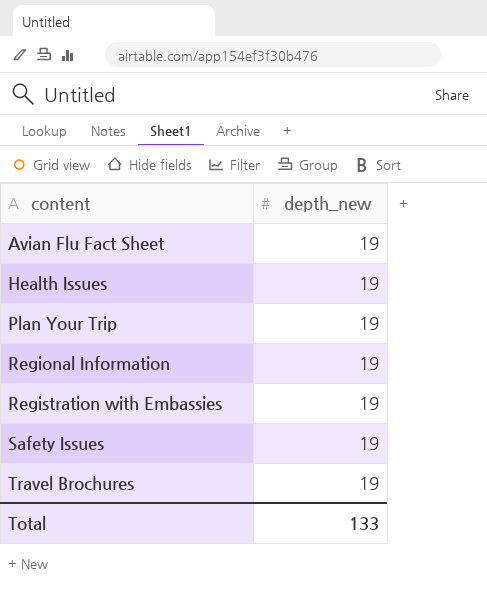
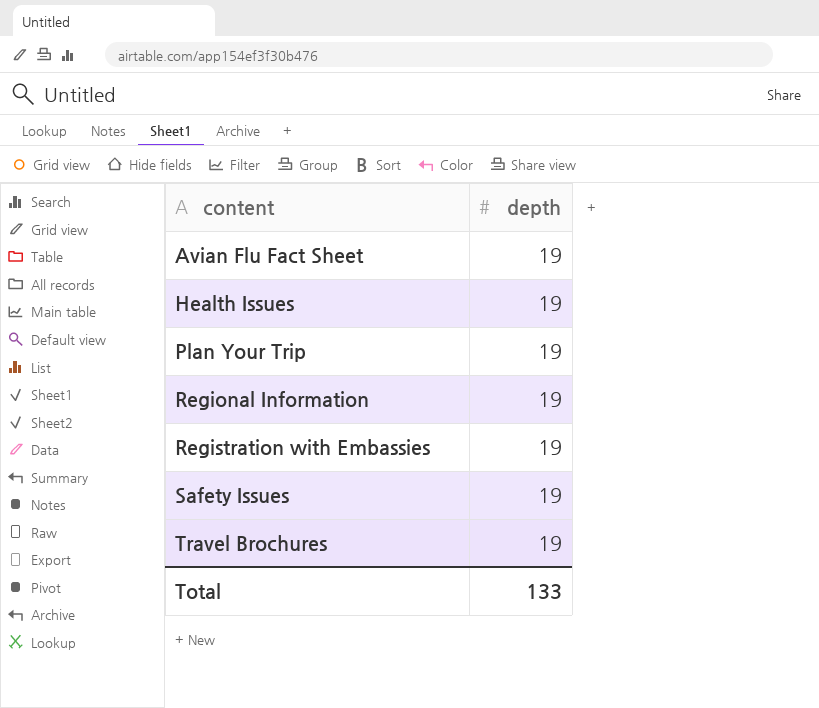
column name: depth_new -> depth

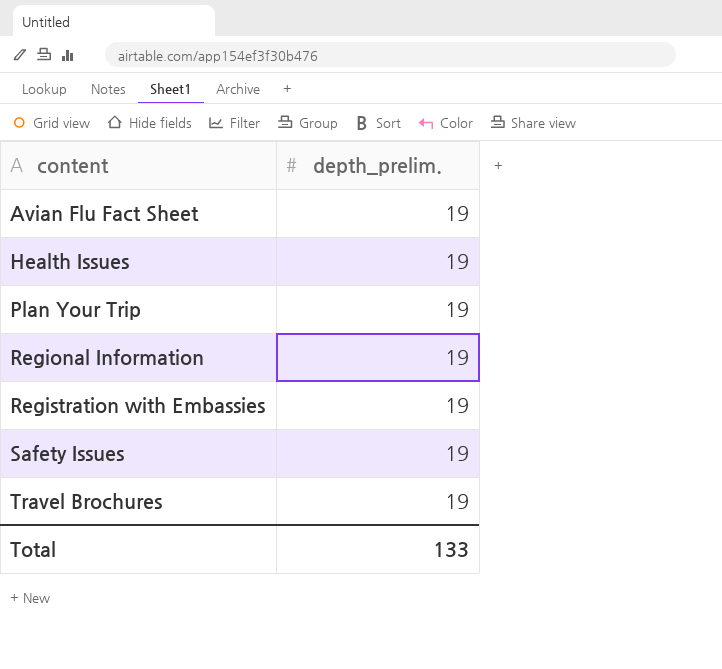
column name: depth -> depth_prelim.

